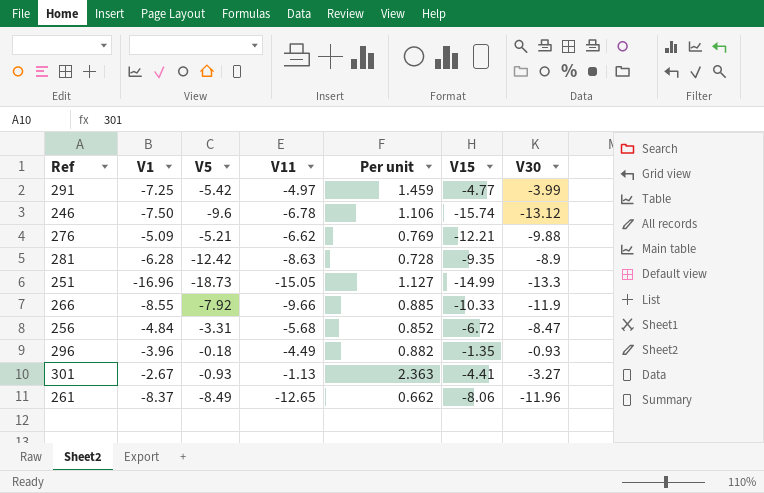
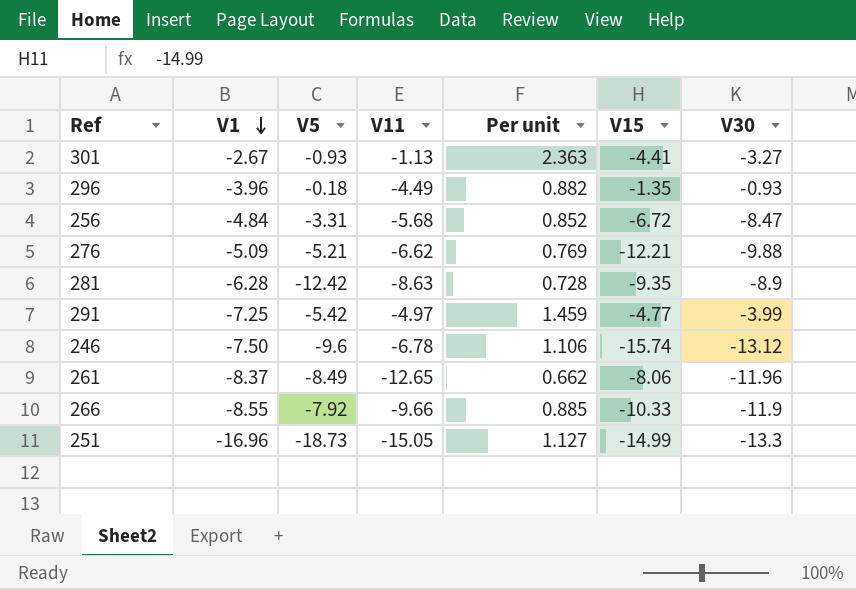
row order: none -> V1 descending

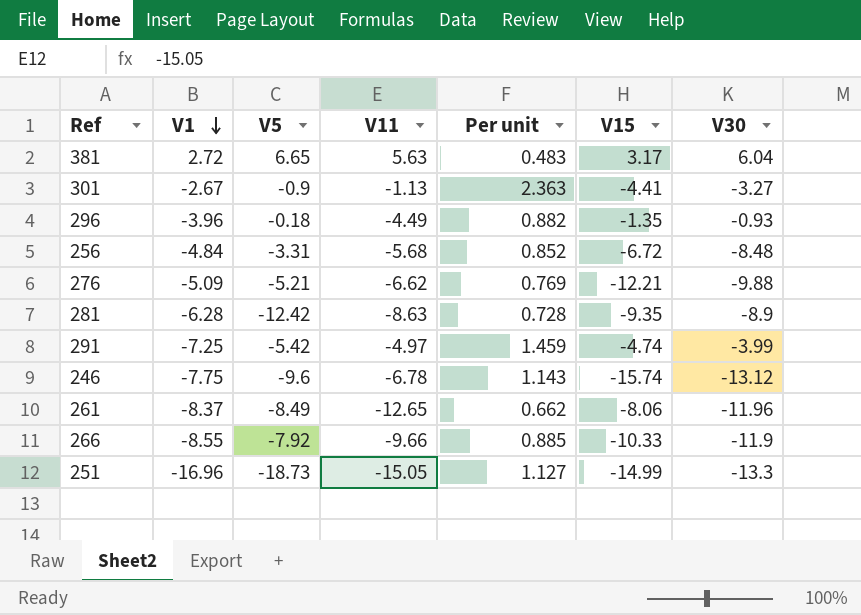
row 381: none -> 2.72 | 6.65 | 5.63 | 0.483 | 3.17 | 6.04
301 | V5: -0.93 -> -0.9
256 | V30: -8.47 -> -8.48
291 | V15: -4.77 -> -4.74
246 | V1: -7.50 -> -7.75
246 | Per unit: 1.106 -> 1.143

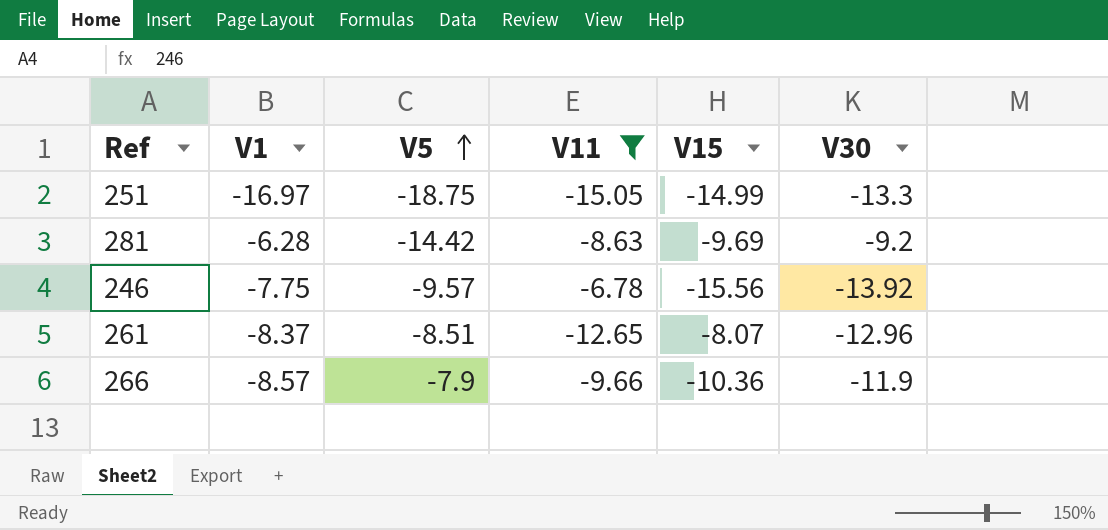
filter: none -> V11 <= -6.78
row order: V1 descending -> V5 ascending
column Per unit | formula: [V1] / [V11] -> none
251 | V1: -16.96 -> -16.97
251 | V5: -18.73 -> -18.75
281 | V5: -12.42 -> -14.42
281 | V15: -9.35 -> -9.69
281 | V30: -8.9 -> -9.2
246 | V5: -9.6 -> -9.57
246 | V15: -15.74 -> -15.56
246 | V30: -13.12 -> -13.92
261 | V5: -8.49 -> -8.51
261 | V15: -8.06 -> -8.07
261 | V30: -11.96 -> -12.96
266 | V1: -8.55 -> -8.57
266 | V5: -7.92 -> -7.9
266 | V15: -10.33 -> -10.36

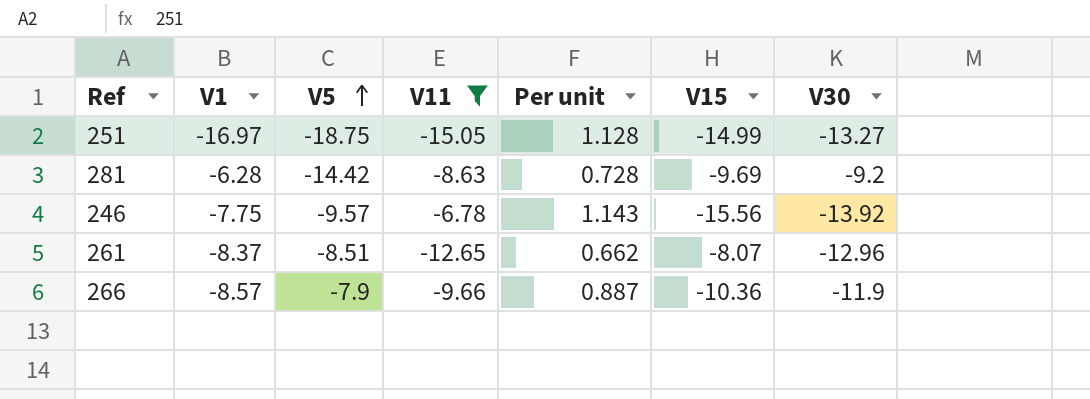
column Per unit | formula: none -> [V1] / [V11]
251 | V30: -13.3 -> -13.27

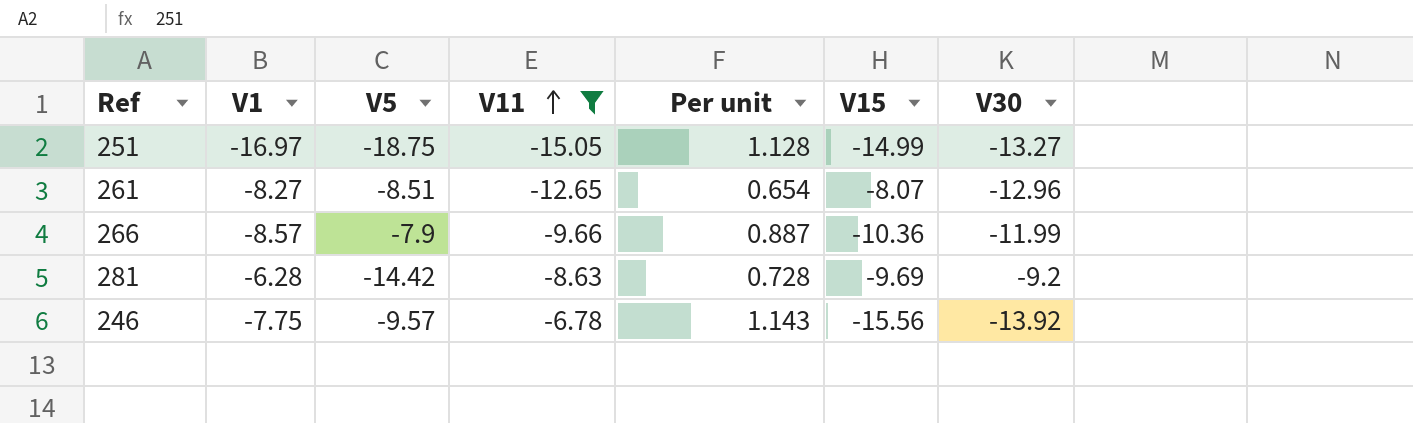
row order: V5 ascending -> V11 ascending
261 | V1: -8.37 -> -8.27
261 | Per unit: 0.662 -> 0.654
266 | V30: -11.9 -> -11.99

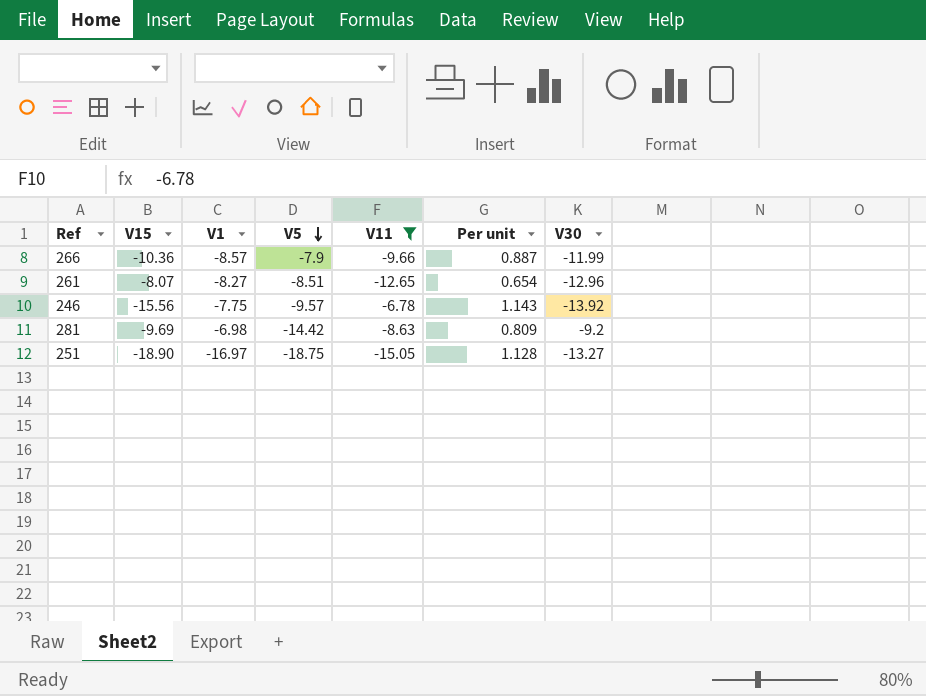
row order: V11 ascending -> V5 descending
column V15 | position: 6 -> 2
281 | V1: -6.28 -> -6.98
281 | Per unit: 0.728 -> 0.809
251 | V15: -14.99 -> -18.90

